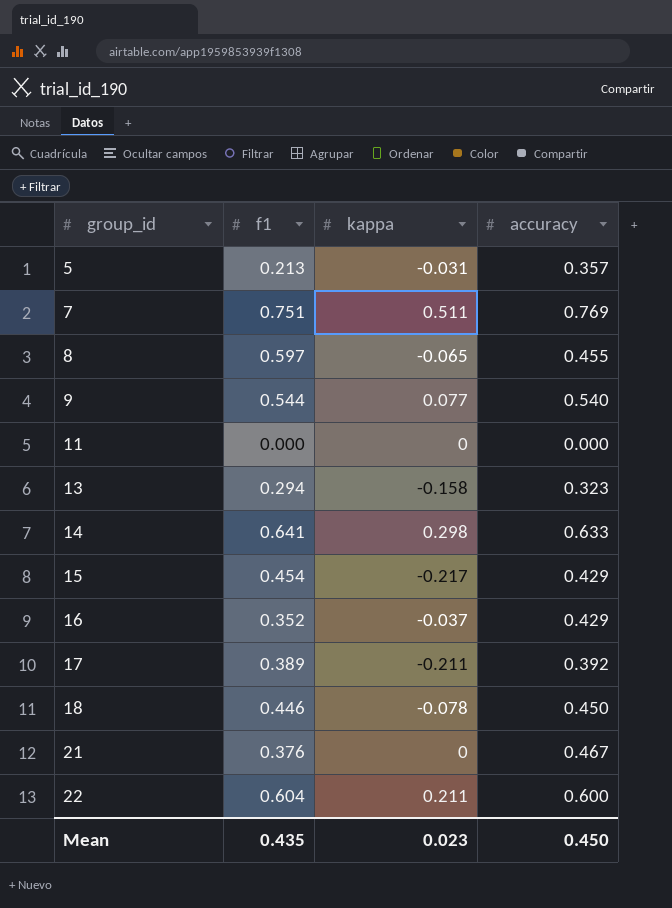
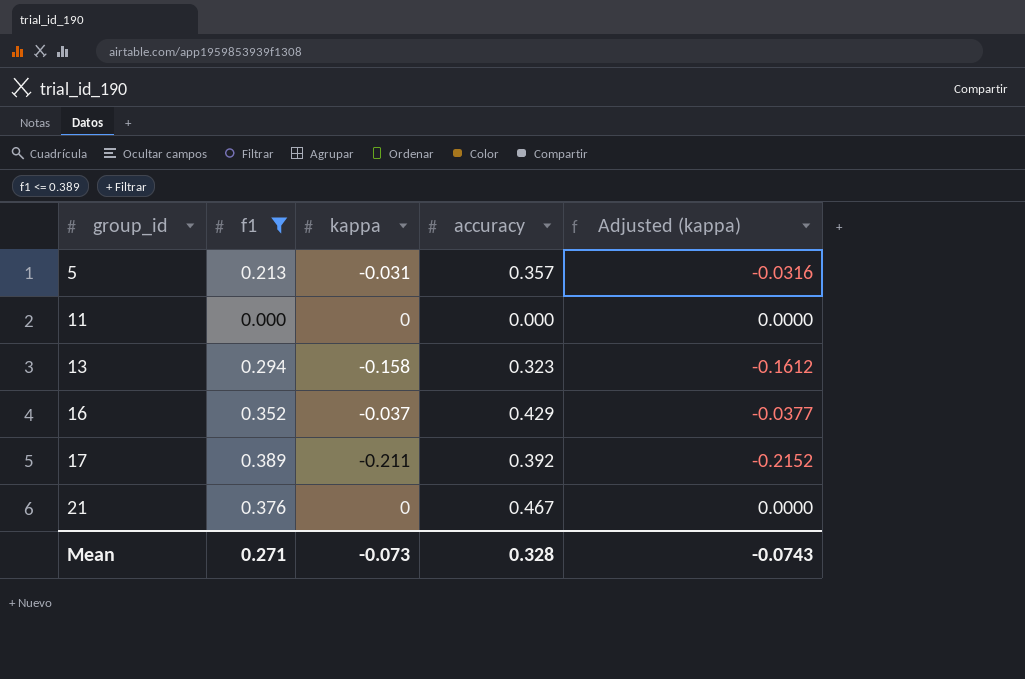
filter: none -> f1 <= 0.389
column Adjusted (kappa) | formula: none -> [kappa] * 1.02
Mean | f1: 0.435 -> 0.271
Mean | kappa: 0.023 -> -0.073
Mean | accuracy: 0.450 -> 0.328

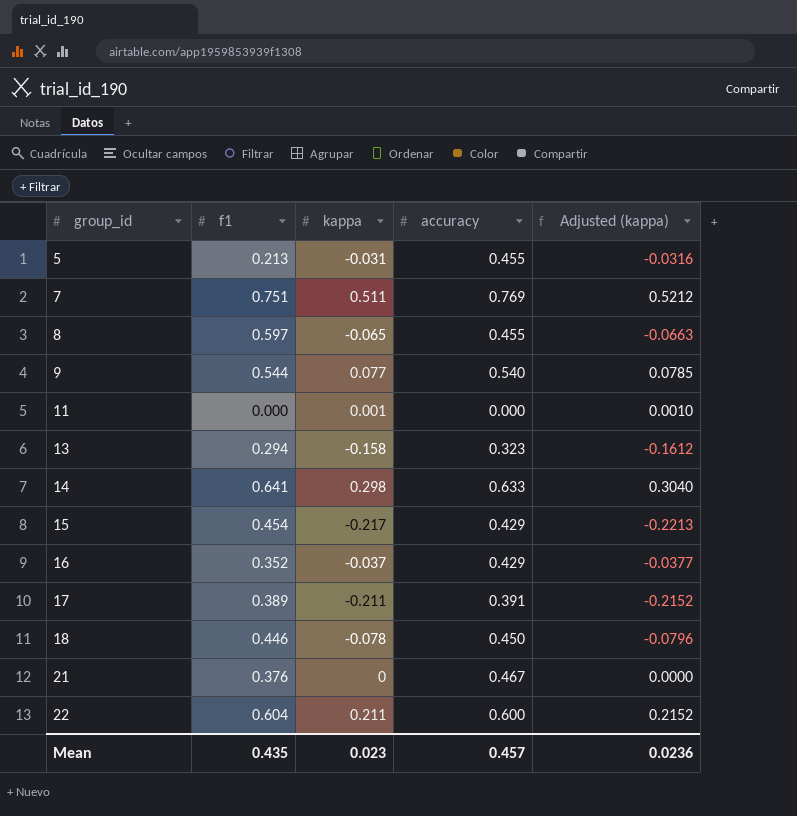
filter: f1 <= 0.389 -> none
5 | accuracy: 0.357 -> 0.455
11 | kappa: 0 -> 0.001
11 | Adjusted (kappa): 0.0000 -> 0.0010
17 | accuracy: 0.392 -> 0.391
Mean | f1: 0.271 -> 0.435
Mean | kappa: -0.073 -> 0.023
Mean | accuracy: 0.328 -> 0.457
Mean | Adjusted (kappa): -0.0743 -> 0.0236

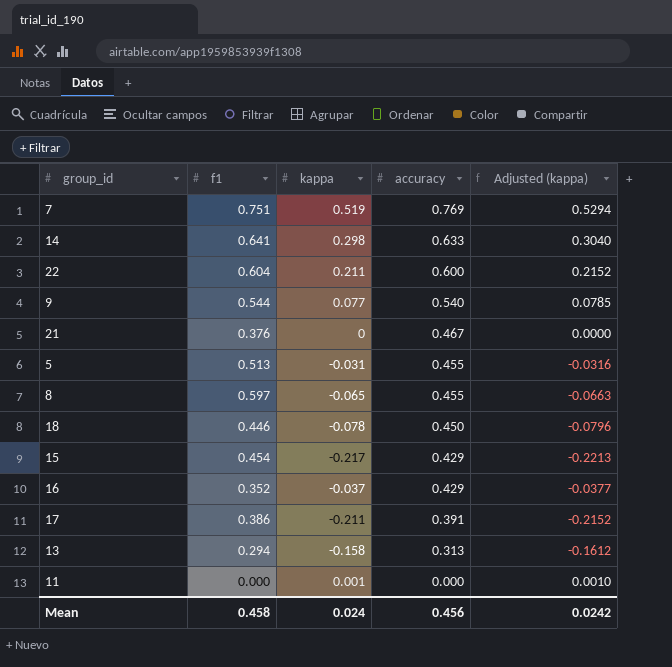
row order: group_id ascending -> accuracy descending
7 | kappa: 0.511 -> 0.519
7 | Adjusted (kappa): 0.5212 -> 0.5294
5 | f1: 0.213 -> 0.513
17 | f1: 0.389 -> 0.386
13 | accuracy: 0.323 -> 0.313
Mean | f1: 0.435 -> 0.458
Mean | kappa: 0.023 -> 0.024
Mean | accuracy: 0.457 -> 0.456
Mean | Adjusted (kappa): 0.0236 -> 0.0242

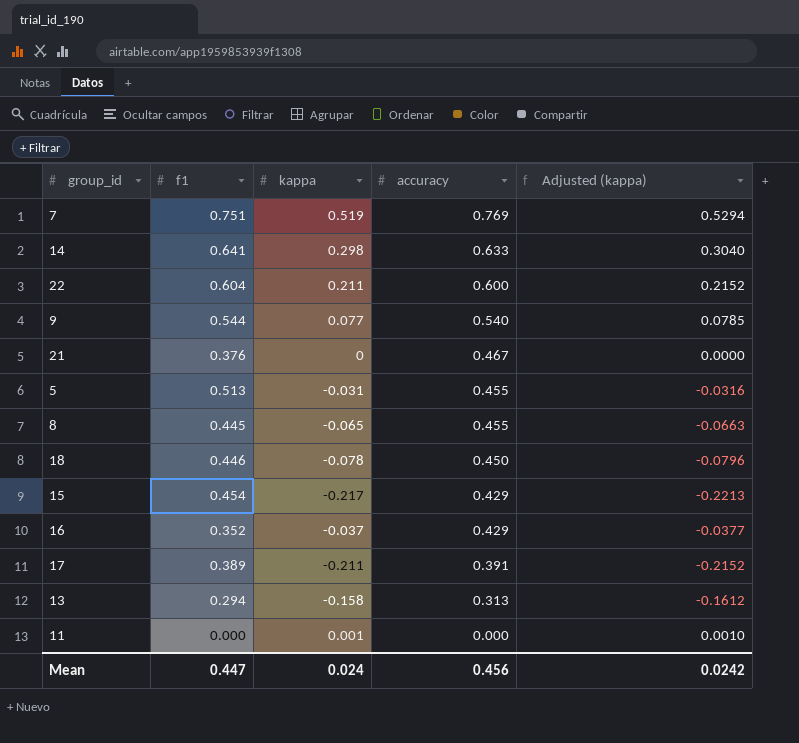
8 | f1: 0.597 -> 0.445
17 | f1: 0.386 -> 0.389
Mean | f1: 0.458 -> 0.447

